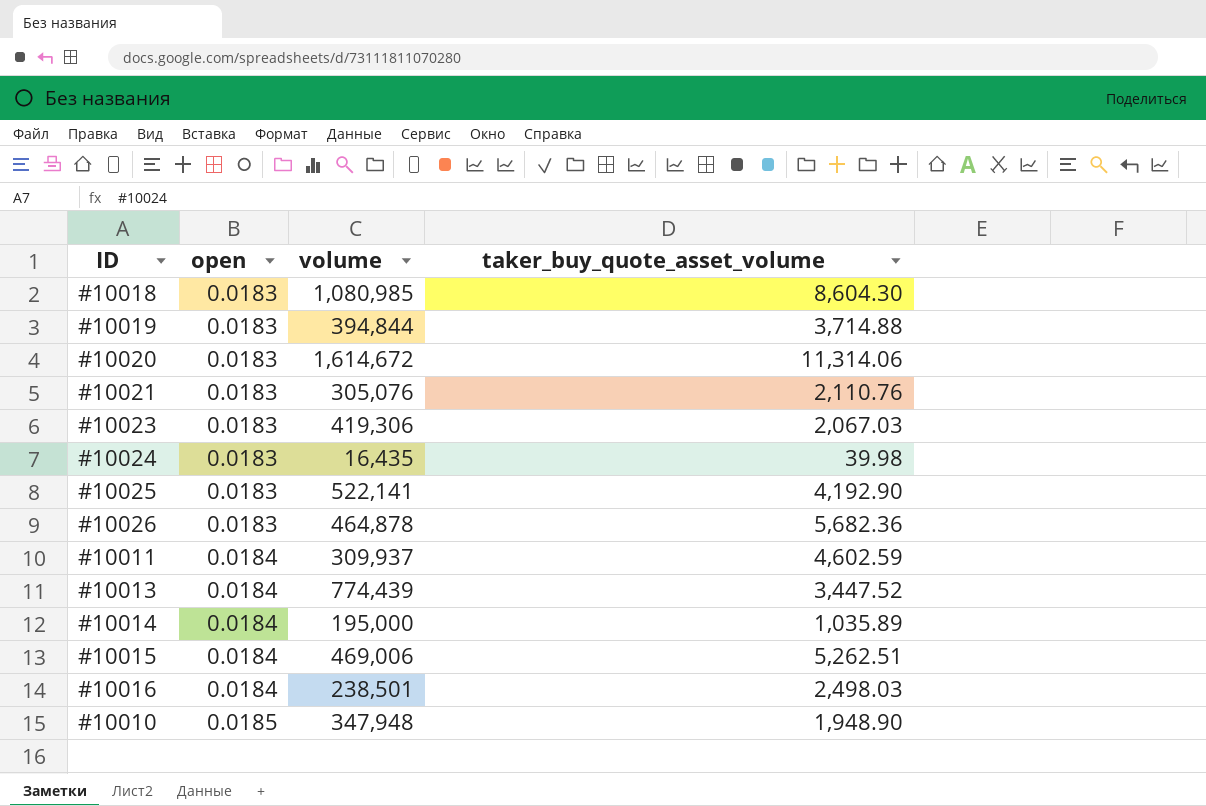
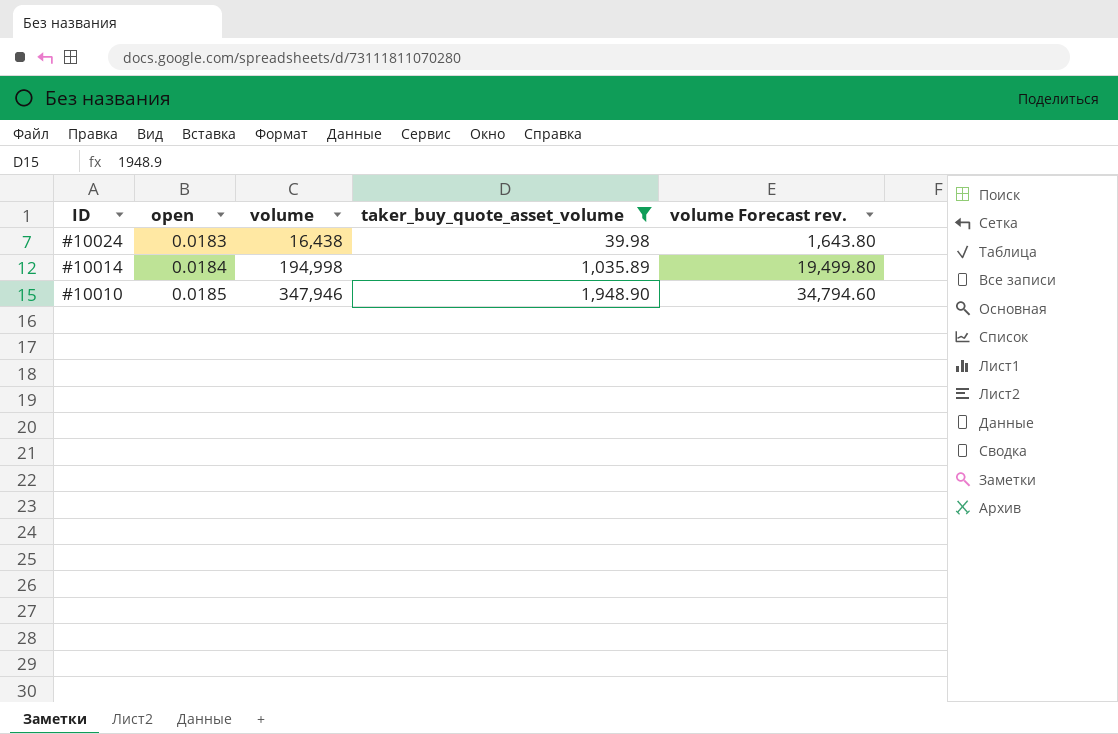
filter: none -> taker_buy_quote_asset_volume <= 1,948.90
column volume Forecast rev. | formula: none -> [volume] * 0.1
#10024 | volume: 16,435 -> 16,438
#10014 | volume: 195,000 -> 194,998
#10010 | volume: 347,948 -> 347,946

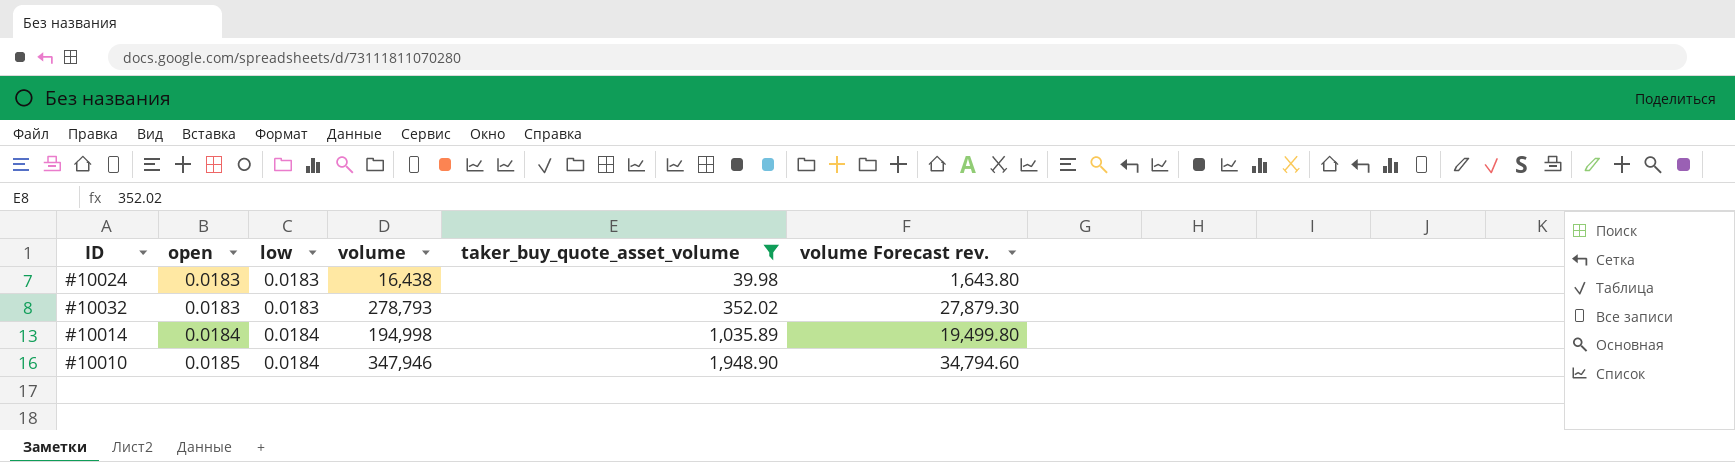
column low | position: none -> 3
row #10032: none -> 0.0183 | 0.0183 | 278,793 | 352.02 | 27,879.30

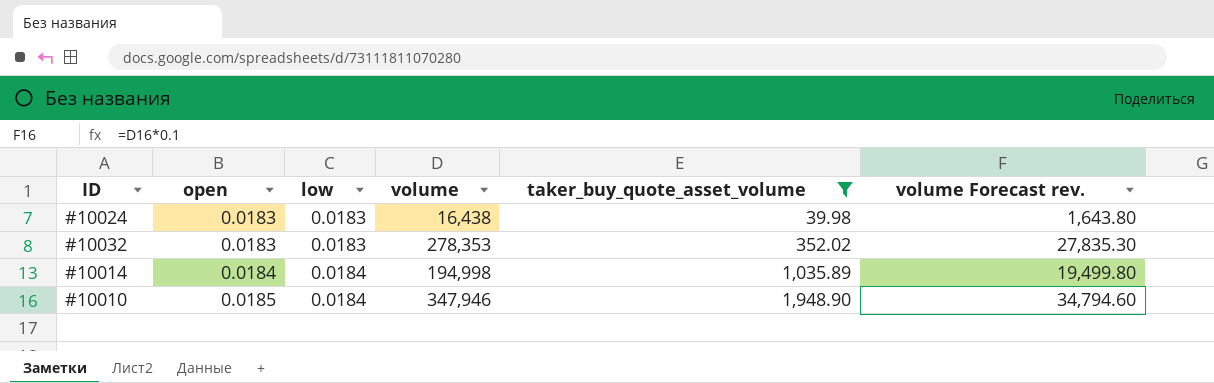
#10032 | volume: 278,793 -> 278,353
#10032 | volume Forecast rev.: 27,879.30 -> 27,835.30

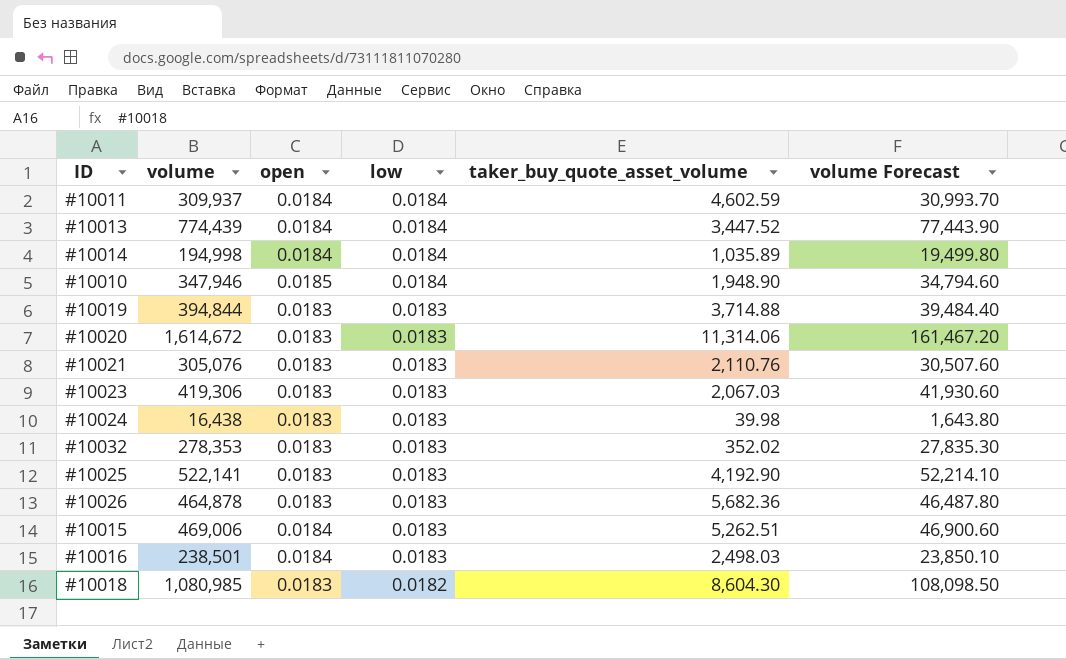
filter: taker_buy_quote_asset_volume <= 1,948.90 -> none
row order: open ascending -> low descending
column volume | position: 4 -> 2
column name: volume Forecast rev. -> volume Forecast

